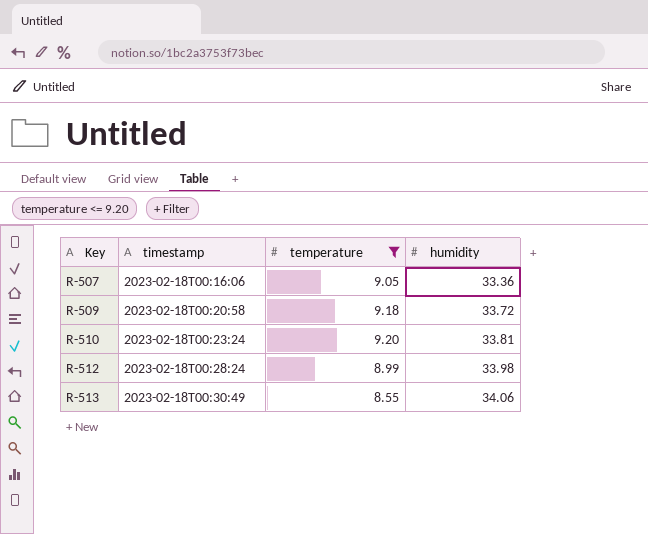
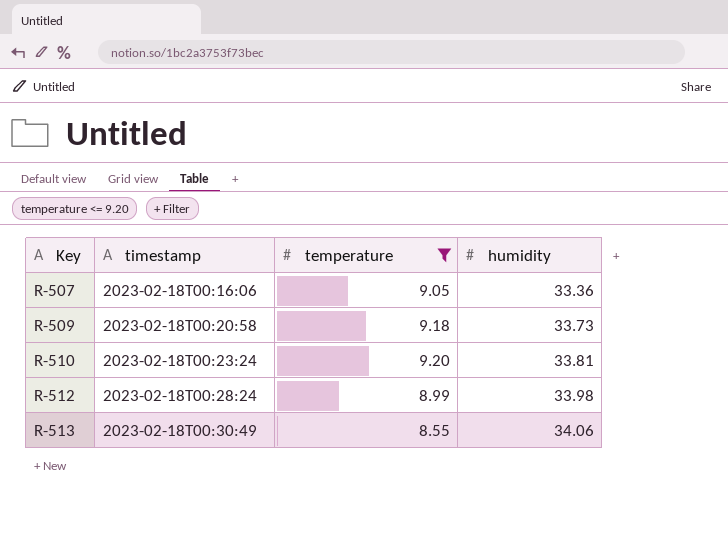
R-509 | humidity: 33.72 -> 33.73

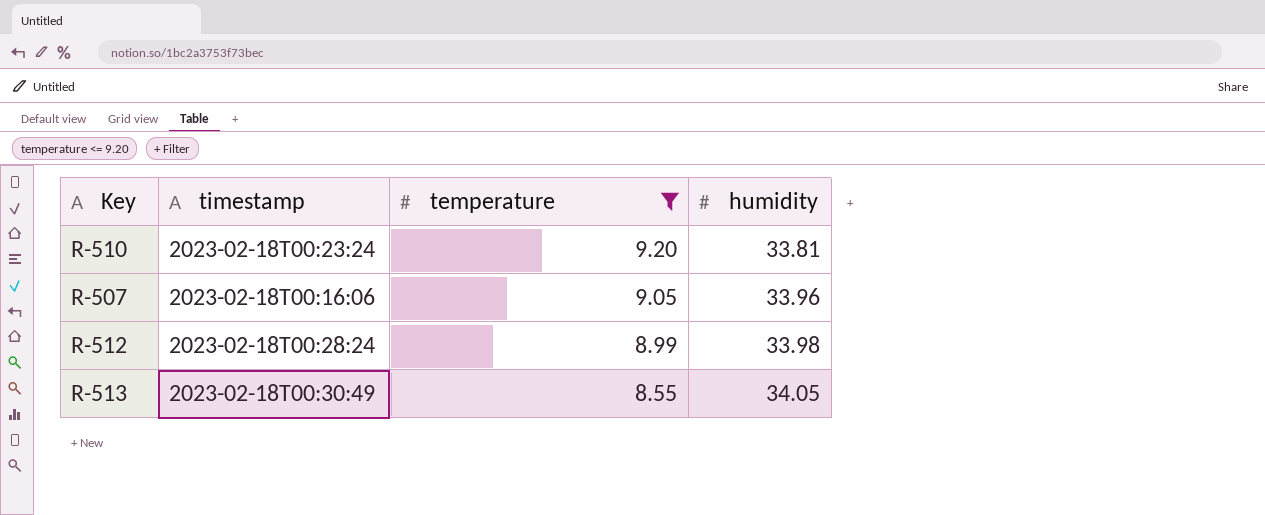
row order: Key ascending -> temperature descending
row R-509: 2023-02-18T00:20:58 | 9.18 | 33.73 -> none
R-507 | humidity: 33.36 -> 33.96
R-513 | humidity: 34.06 -> 34.05

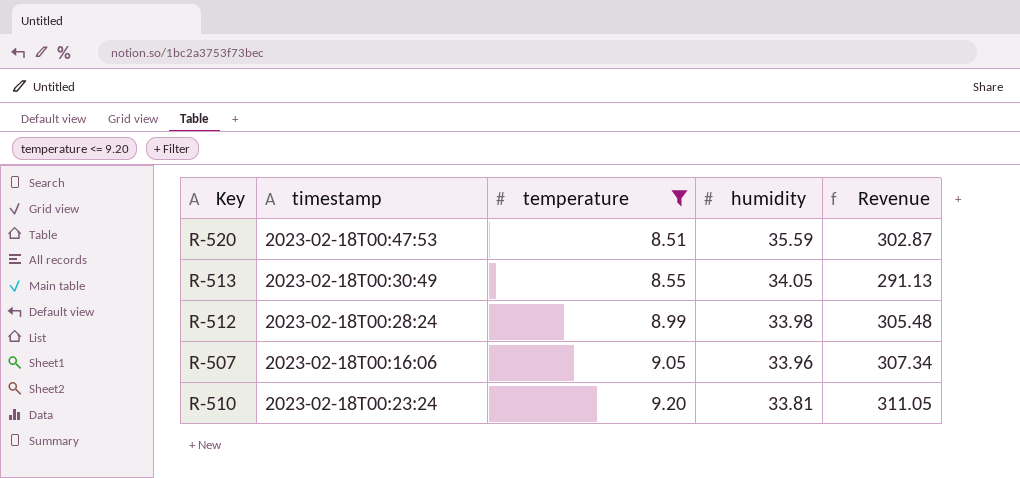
row order: temperature descending -> temperature ascending
column Revenue | formula: none -> [temperature] * [humidity]
row R-520: none -> 2023-02-18T00:47:53 | 8.51 | 35.59 | 302.87

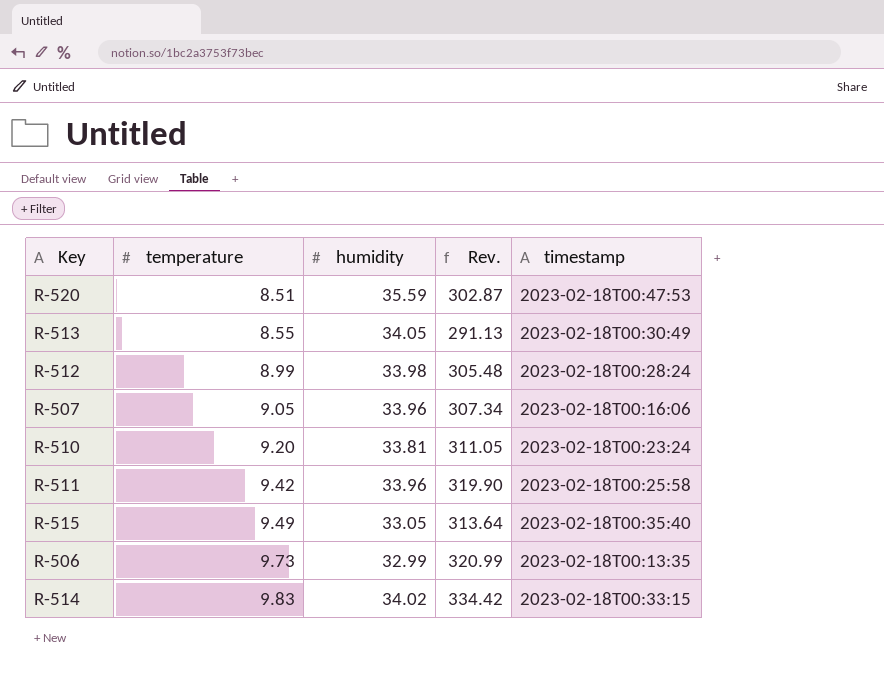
filter: temperature <= 9.20 -> none
column name: Revenue -> Rev.
column timestamp | position: 2 -> 5

